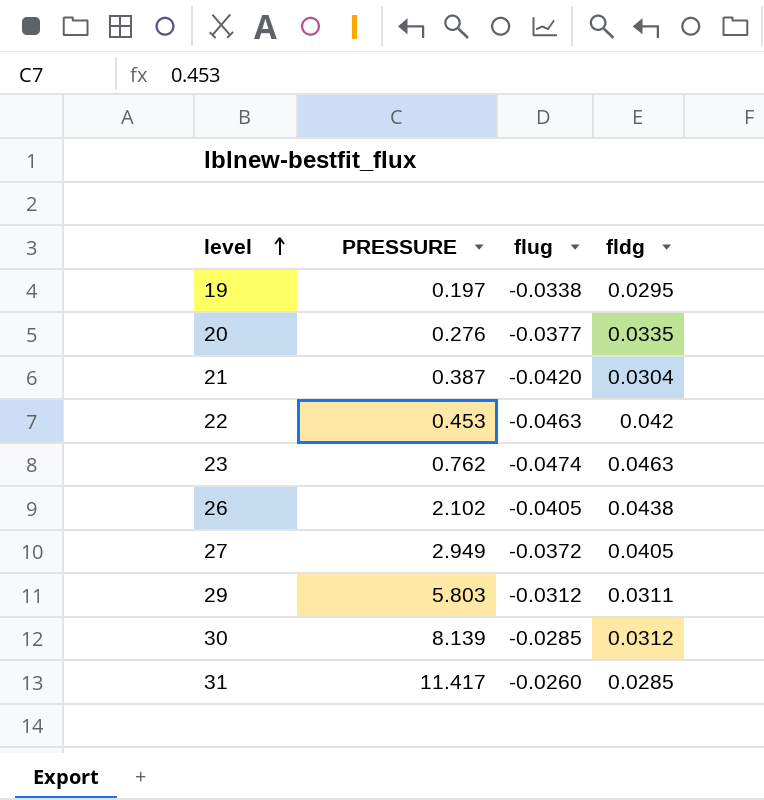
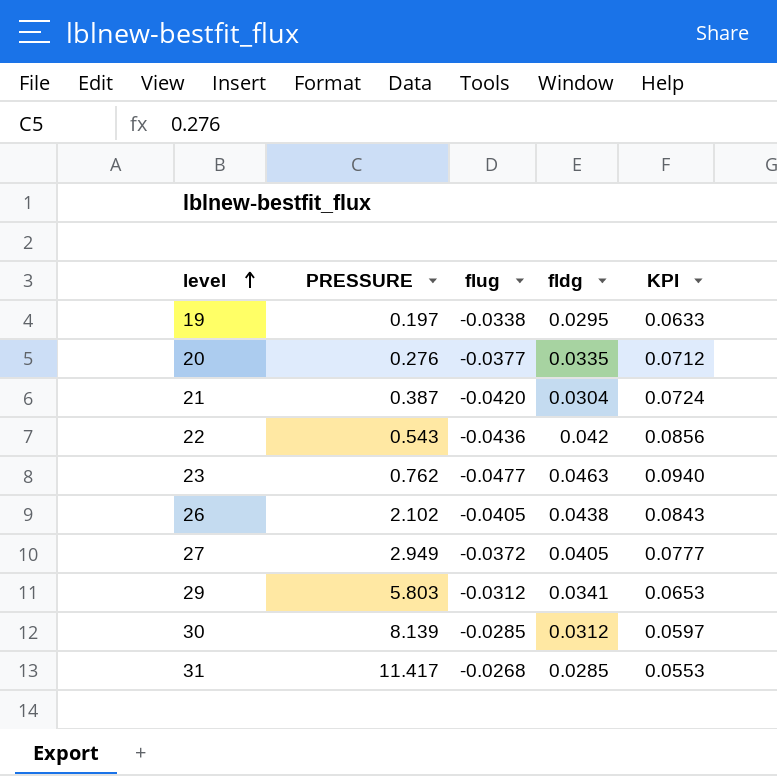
column KPI | formula: none -> [fldg] - [flug]
22 | PRESSURE: 0.453 -> 0.543
22 | flug: -0.0463 -> -0.0436
23 | flug: -0.0474 -> -0.0477
29 | fldg: 0.0311 -> 0.0341
31 | flug: -0.0260 -> -0.0268

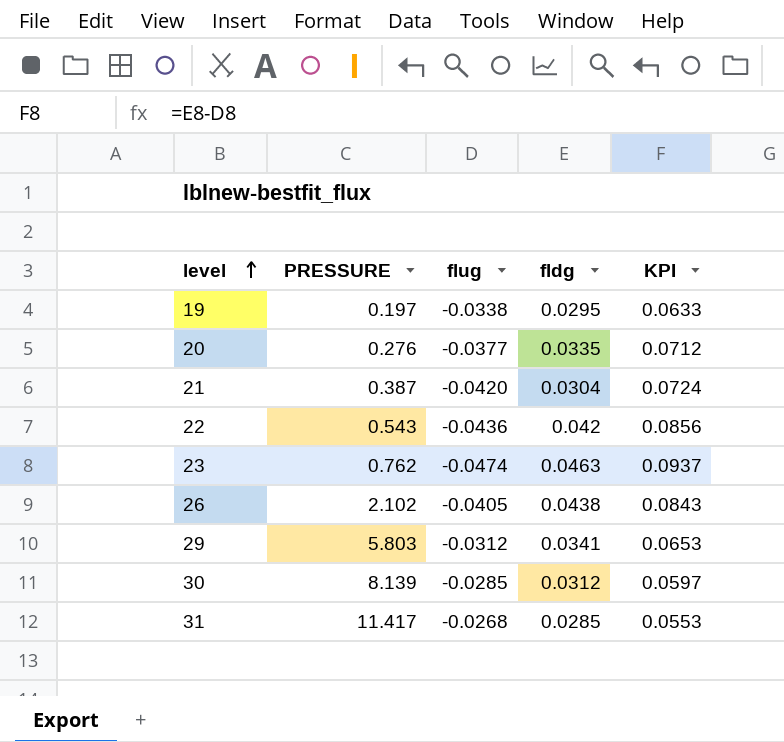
row 27: 2.949 | -0.0372 | 0.0405 | 0.0777 -> none
23 | flug: -0.0477 -> -0.0474
23 | KPI: 0.0940 -> 0.0937

